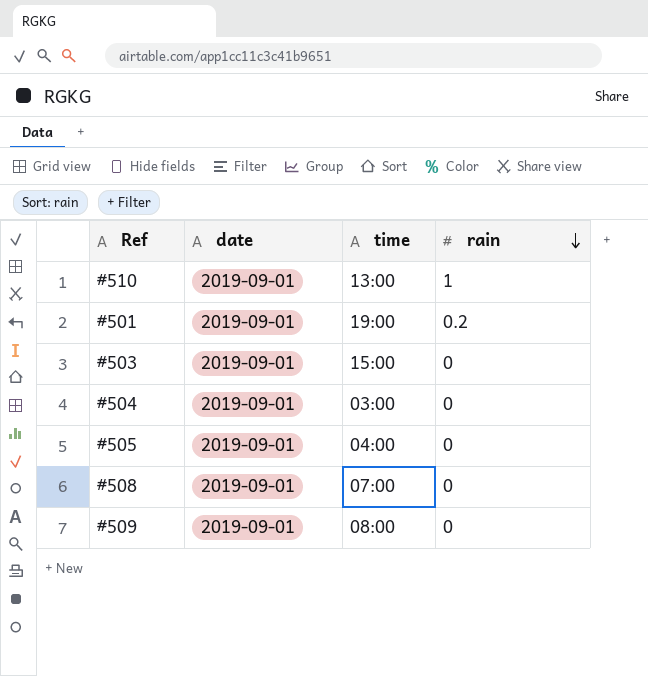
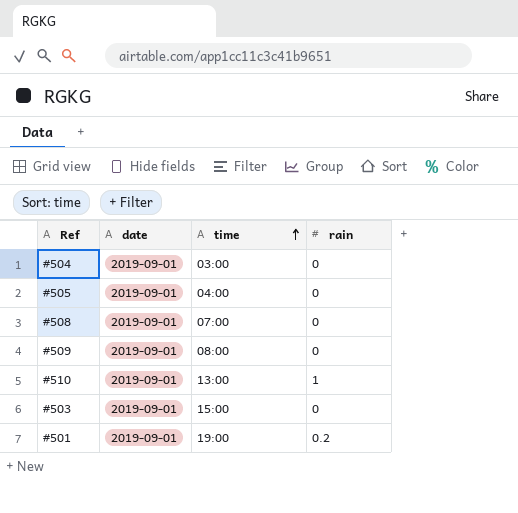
row order: rain descending -> time ascending

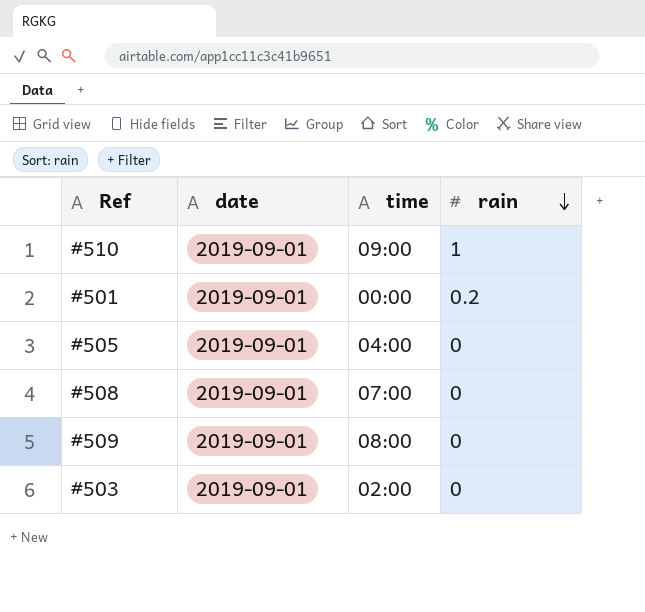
row order: time ascending -> rain descending
row #504: 2019-09-01 | 03:00 | 0 -> none
#510 | time: 13:00 -> 09:00
#501 | time: 19:00 -> 00:00
#503 | time: 15:00 -> 02:00

